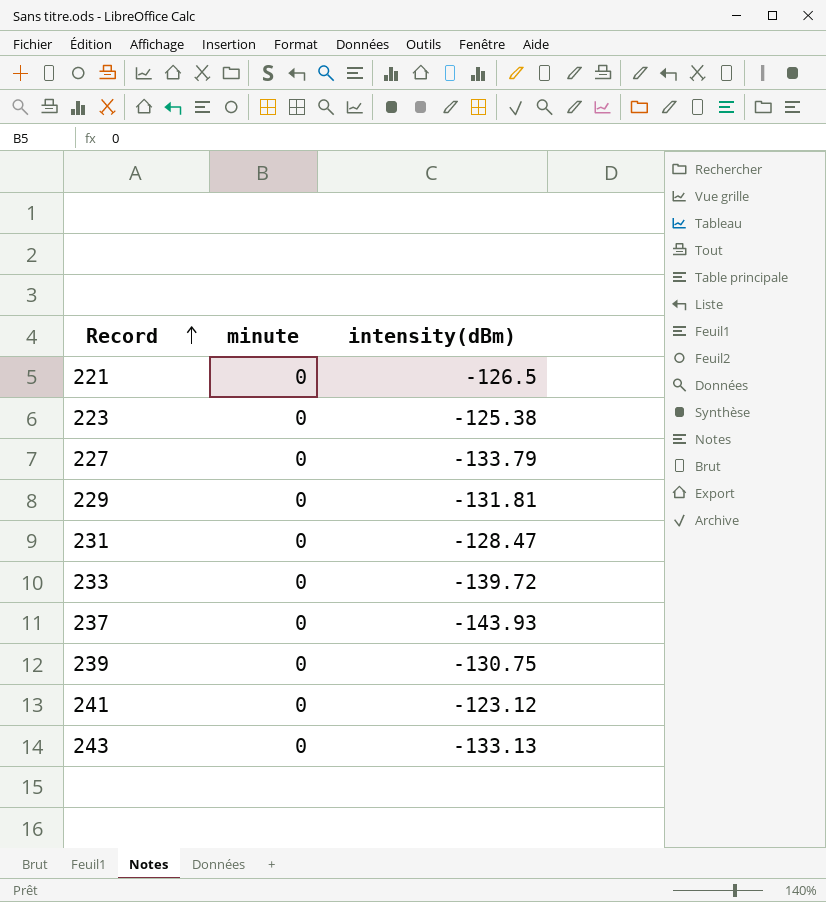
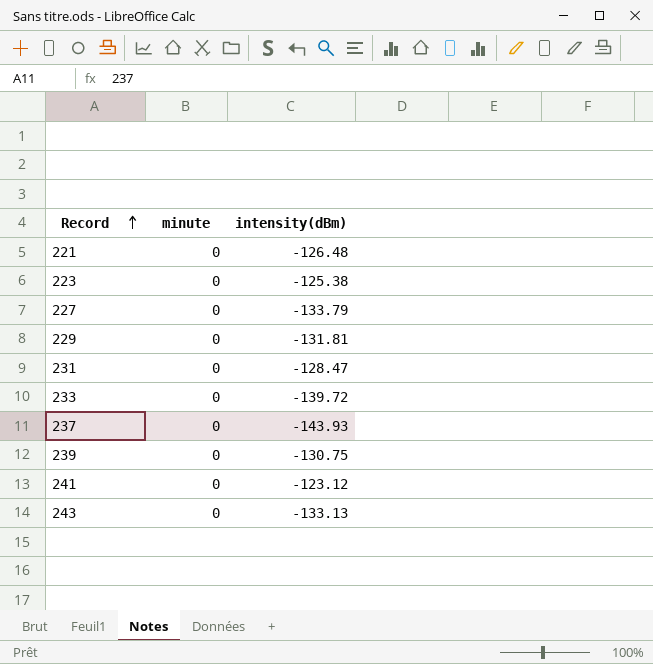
221 | intensity(dBm): -126.5 -> -126.48

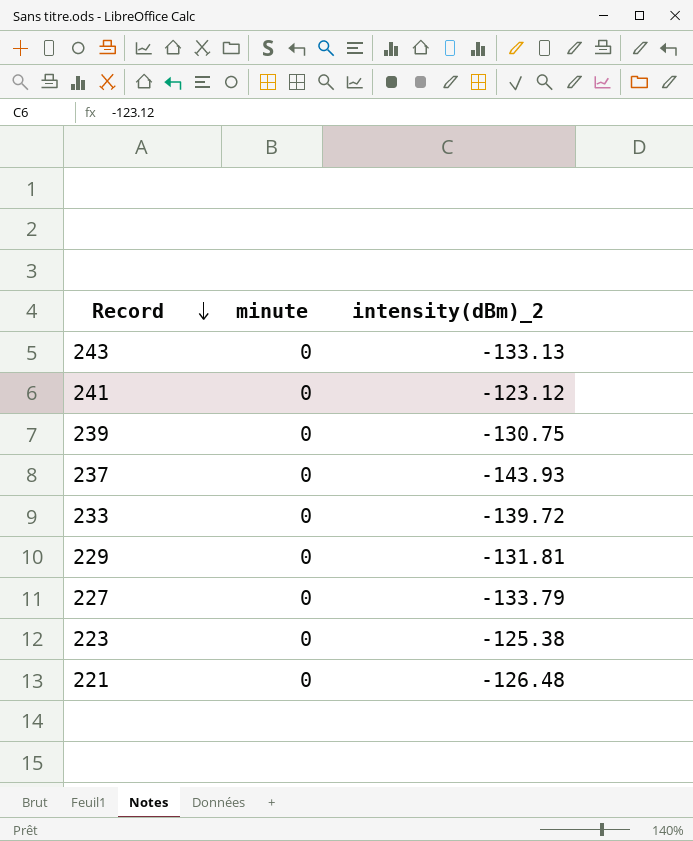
row order: Record ascending -> Record descending
column name: intensity(dBm) -> intensity(dBm)_2
row 231: 0 | -128.47 -> none

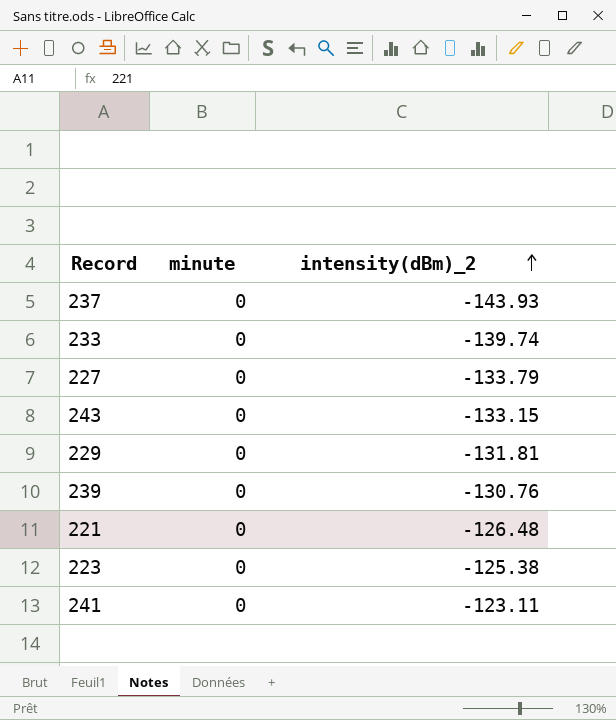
row order: Record descending -> intensity(dBm)_2 ascending
233 | intensity(dBm)_2: -139.72 -> -139.74
243 | intensity(dBm)_2: -133.13 -> -133.15
239 | intensity(dBm)_2: -130.75 -> -130.76
241 | intensity(dBm)_2: -123.12 -> -123.11

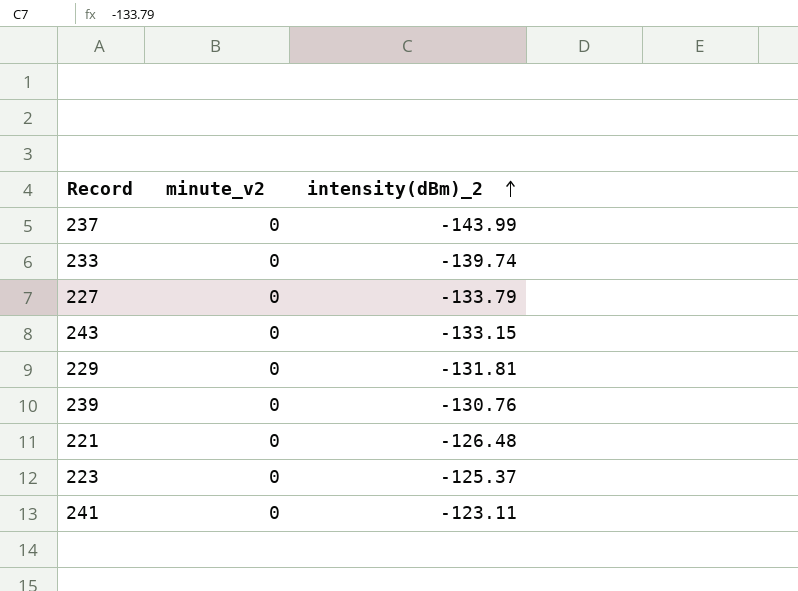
column name: minute -> minute_v2
237 | intensity(dBm)_2: -143.93 -> -143.99
223 | intensity(dBm)_2: -125.38 -> -125.37

